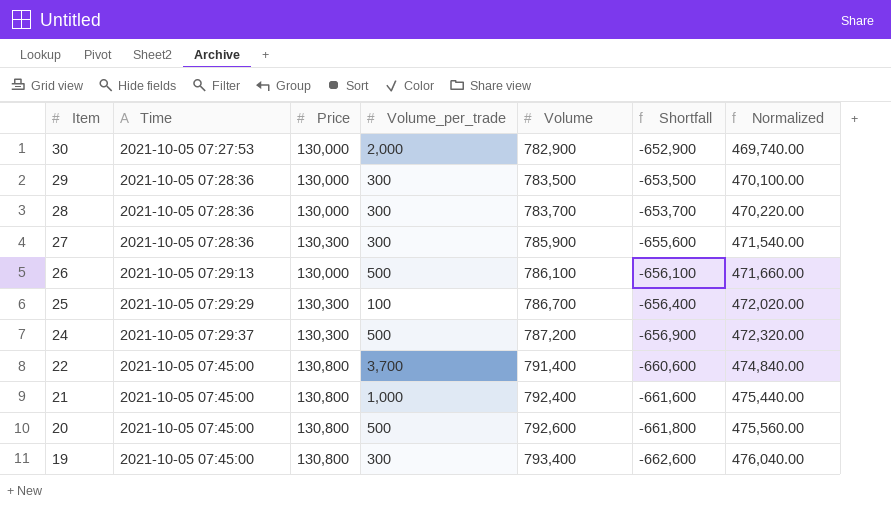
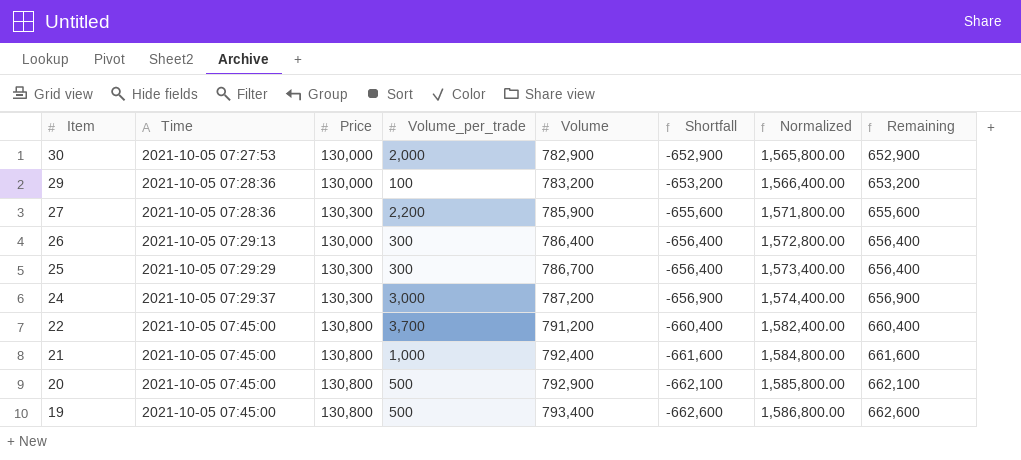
column Normalized | formula: [Volume] * 0.6 -> [Volume] * 2
column Remaining | formula: none -> [Volume] - [Price]
row 28: 2021-10-05 07:28:36 | 130,000 | 300 | 783,700 | -653,700 | 470,220.00 -> none
29 | Volume_per_trade: 300 -> 100
29 | Volume: 783,500 -> 783,200
29 | Shortfall: -653,500 -> -653,200
27 | Volume_per_trade: 300 -> 2,200
26 | Volume_per_trade: 500 -> 300
26 | Volume: 786,100 -> 786,400
26 | Shortfall: -656,100 -> -656,400
25 | Volume_per_trade: 100 -> 300
24 | Volume_per_trade: 500 -> 3,000
22 | Volume: 791,400 -> 791,200
22 | Shortfall: -660,600 -> -660,400
20 | Volume: 792,600 -> 792,900
20 | Shortfall: -661,800 -> -662,100
19 | Volume_per_trade: 300 -> 500

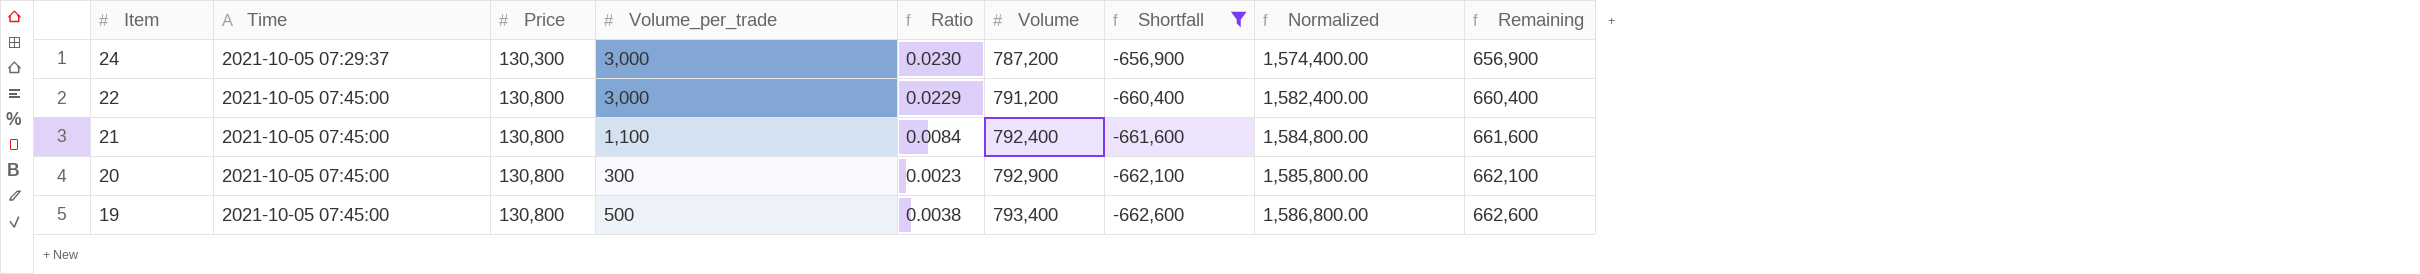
filter: none -> Shortfall <= -656,900
column Ratio | formula: none -> [Volume_per_trade] / [Price]
22 | Volume_per_trade: 3,700 -> 3,000
21 | Volume_per_trade: 1,000 -> 1,100
20 | Volume_per_trade: 500 -> 300

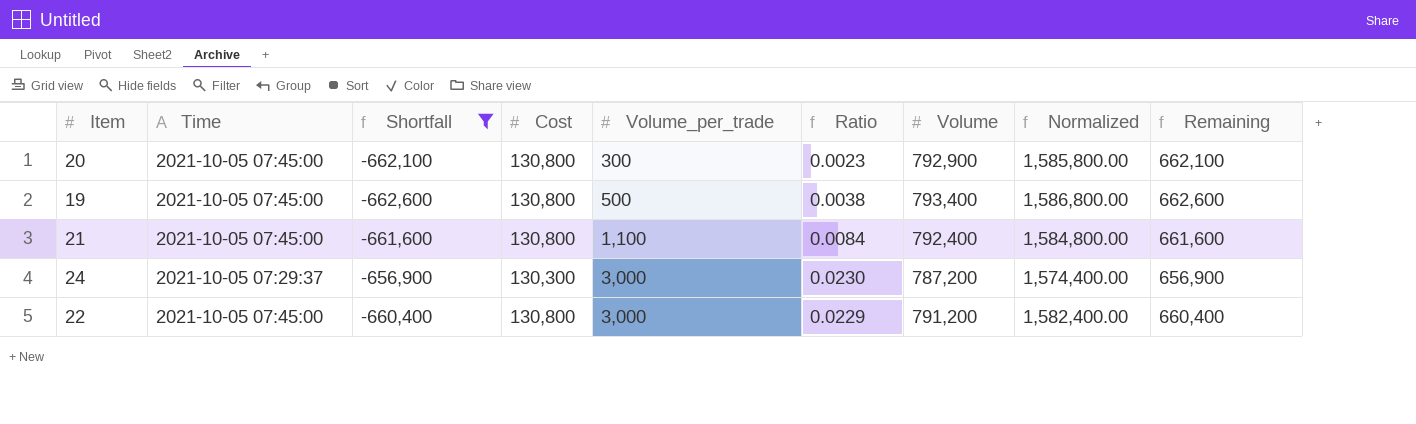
row order: Item descending -> Volume_per_trade ascending
column Shortfall | position: 7 -> 3
column name: Price -> Cost

